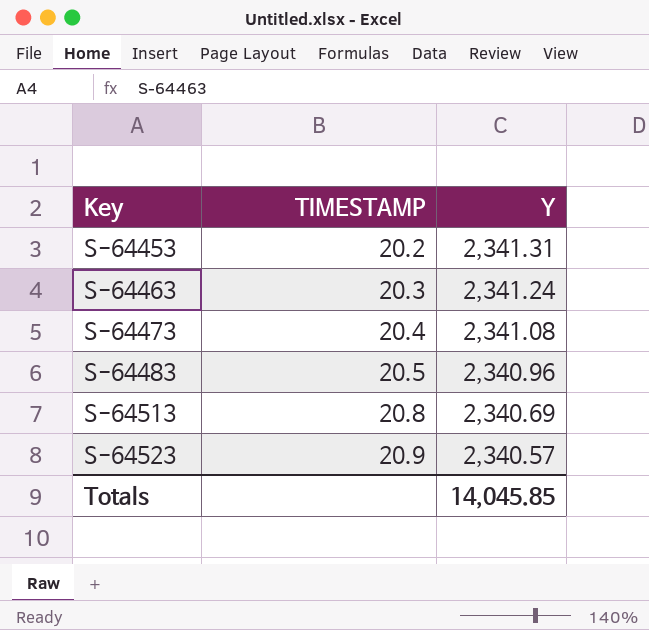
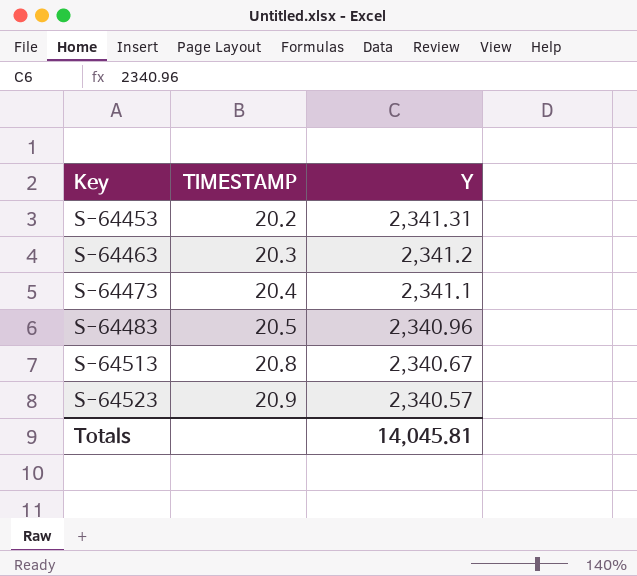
S-64463 | Y: 2,341.24 -> 2,341.2
S-64473 | Y: 2,341.08 -> 2,341.1
S-64513 | Y: 2,340.69 -> 2,340.67
Totals | Y: 14,045.85 -> 14,045.81

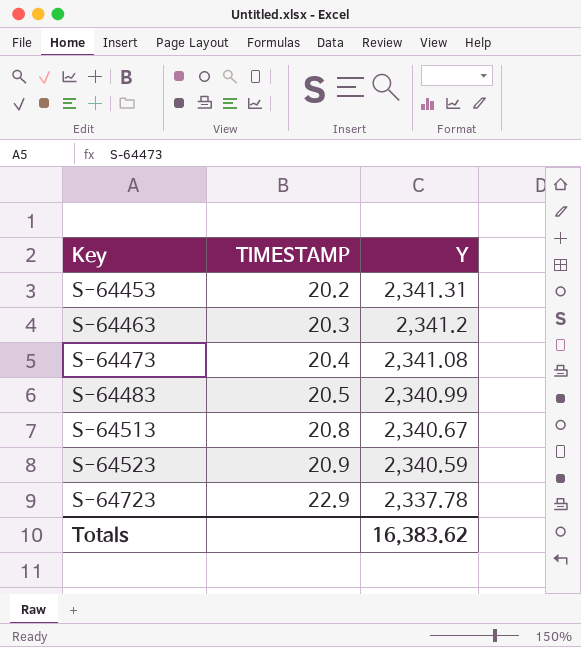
S-64473 | Y: 2,341.1 -> 2,341.08
S-64483 | Y: 2,340.96 -> 2,340.99
S-64523 | Y: 2,340.57 -> 2,340.59
row S-64723: none -> 22.9 | 2,337.78
Totals | Y: 14,045.81 -> 16,383.62

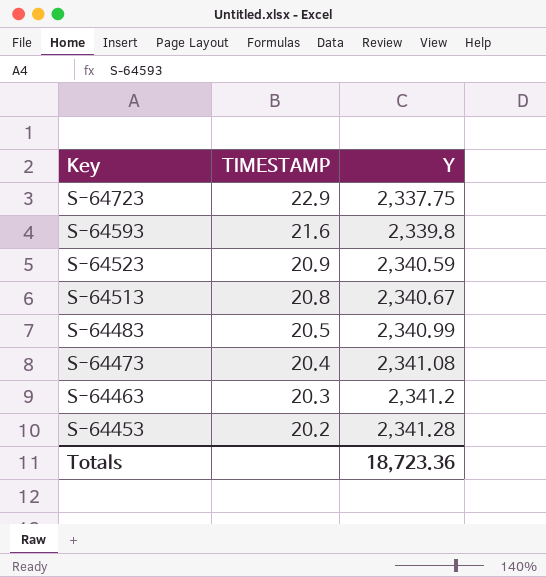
row order: Key ascending -> Key descending
S-64723 | Y: 2,337.78 -> 2,337.75
row S-64593: none -> 21.6 | 2,339.8
S-64453 | Y: 2,341.31 -> 2,341.28
Totals | Y: 16,383.62 -> 18,723.36

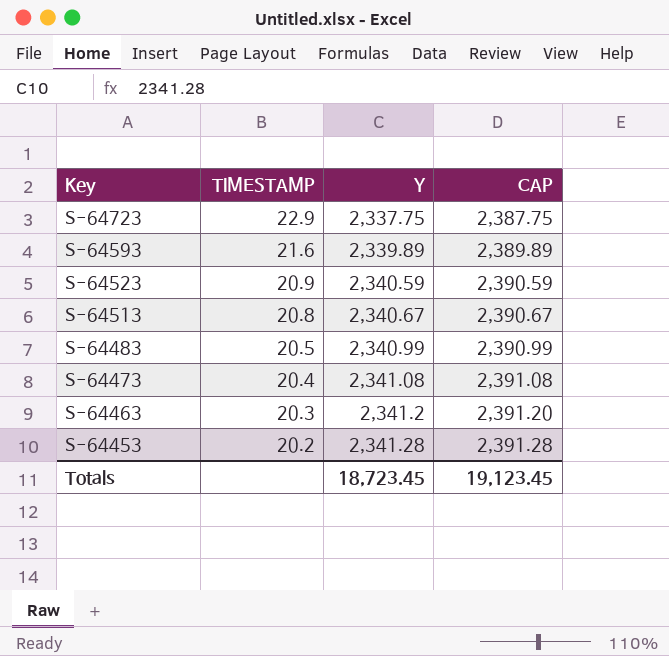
column CAP | formula: none -> [Y] + 50
S-64593 | Y: 2,339.8 -> 2,339.89
Totals | Y: 18,723.36 -> 18,723.45

